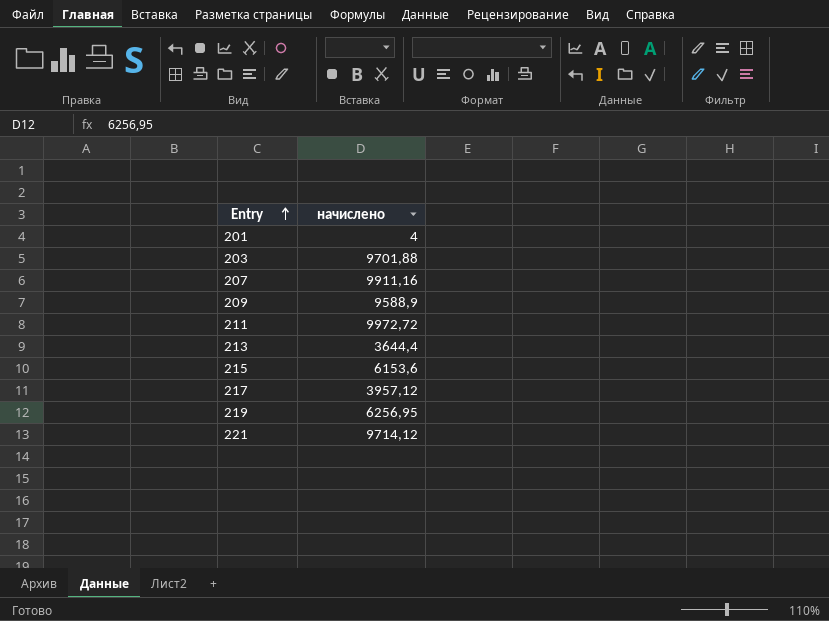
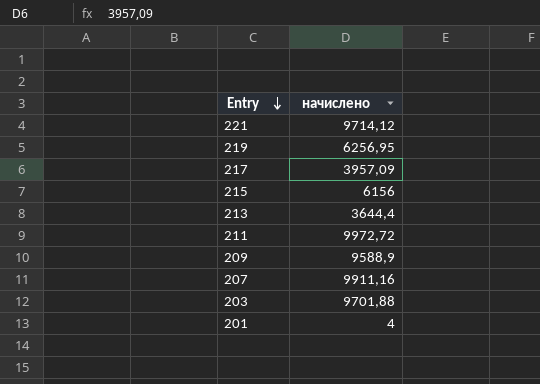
row order: Entry ascending -> Entry descending
217 | начислено: 3957,12 -> 3957,09
215 | начислено: 6153,6 -> 6156

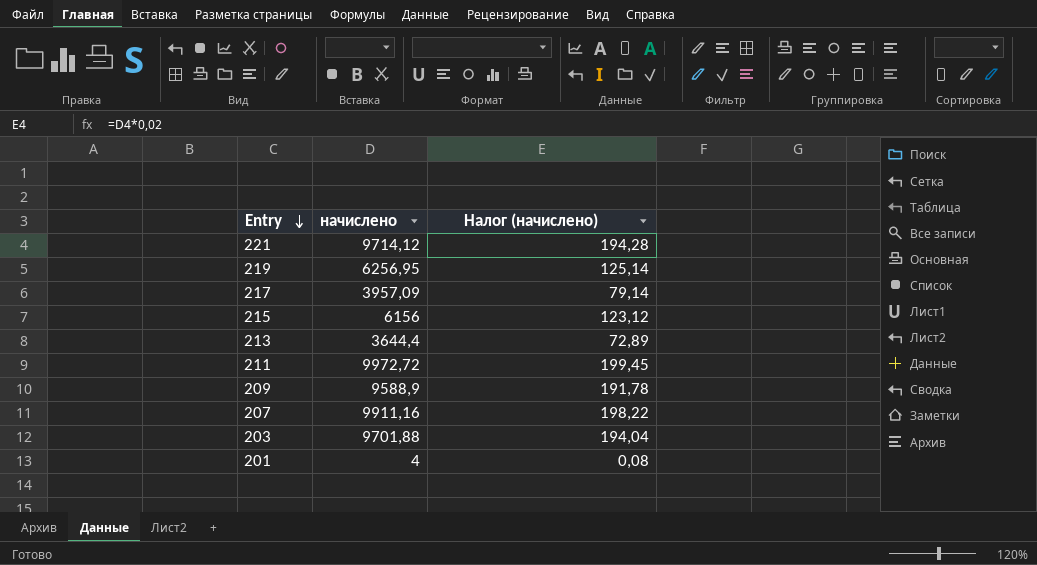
column Налог (начислено) | formula: none -> [начислено] * 0,02

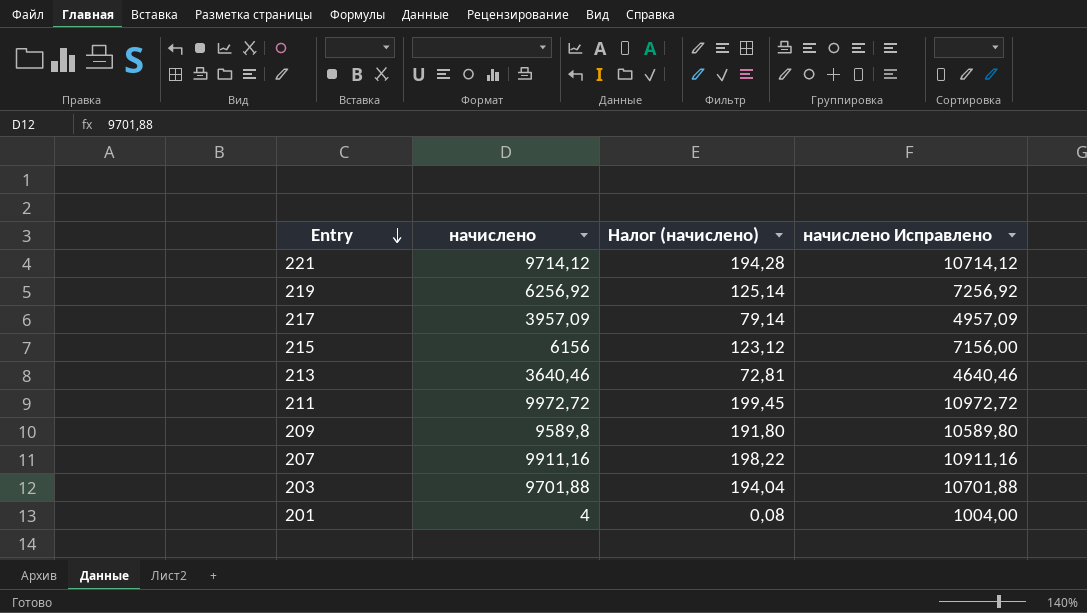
column начислено Исправлено | formula: none -> [начислено] + 1000
219 | начислено: 6256,95 -> 6256,92
213 | начислено: 3644,4 -> 3640,46
213 | Налог (начислено): 72,89 -> 72,81
209 | начислено: 9588,9 -> 9589,8
209 | Налог (начислено): 191,78 -> 191,80

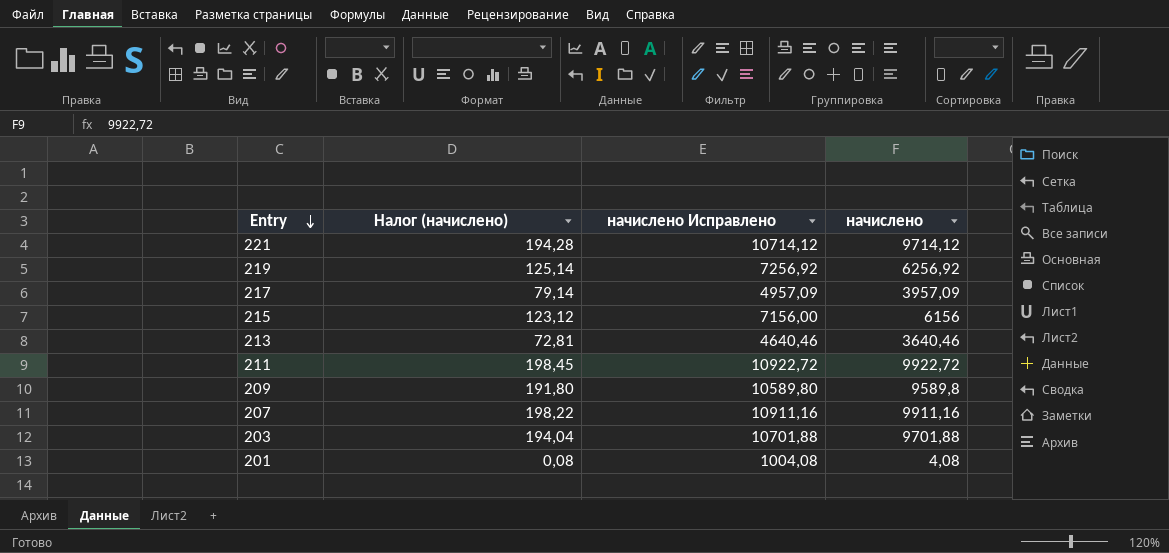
column начислено | position: 2 -> 4
211 | Налог (начислено): 199,45 -> 198,45
211 | начислено Исправлено: 10972,72 -> 10922,72
211 | начислено: 9972,72 -> 9922,72
201 | начислено Исправлено: 1004,00 -> 1004,08
201 | начислено: 4 -> 4,08

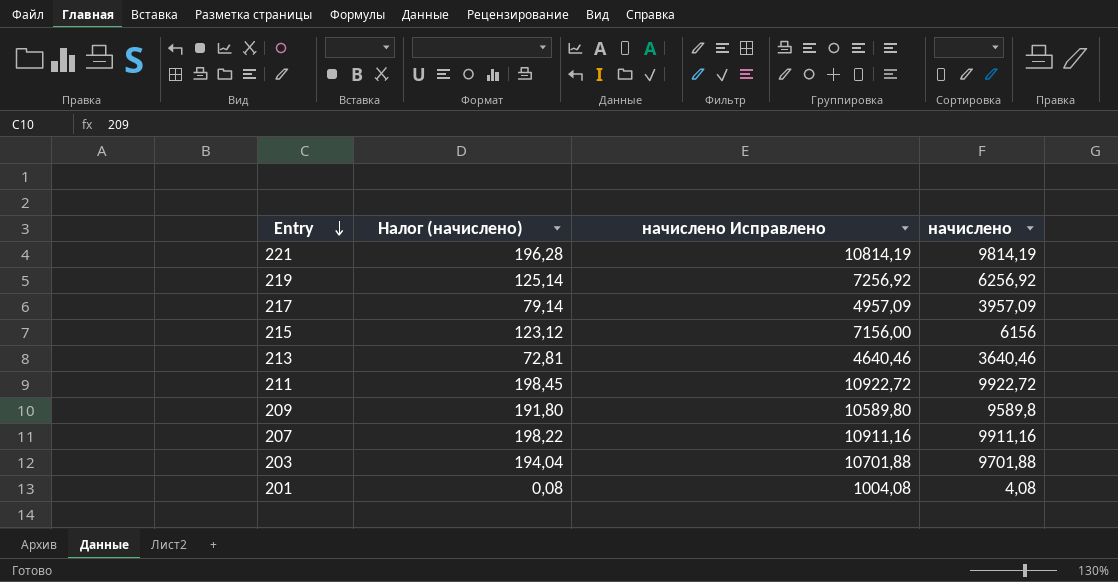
221 | Налог (начислено): 194,28 -> 196,28
221 | начислено Исправлено: 10714,12 -> 10814,19
221 | начислено: 9714,12 -> 9814,19

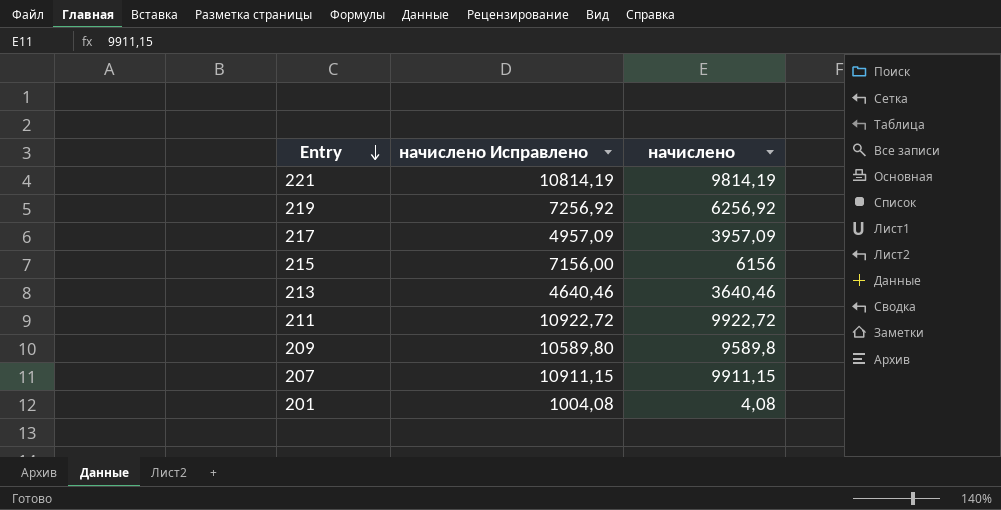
column Налог (начислено) | formula: [начислено] * 0,02 -> none
row 203: 194,04 | 10701,88 | 9701,88 -> none
207 | начислено Исправлено: 10911,16 -> 10911,15
207 | начислено: 9911,16 -> 9911,15

